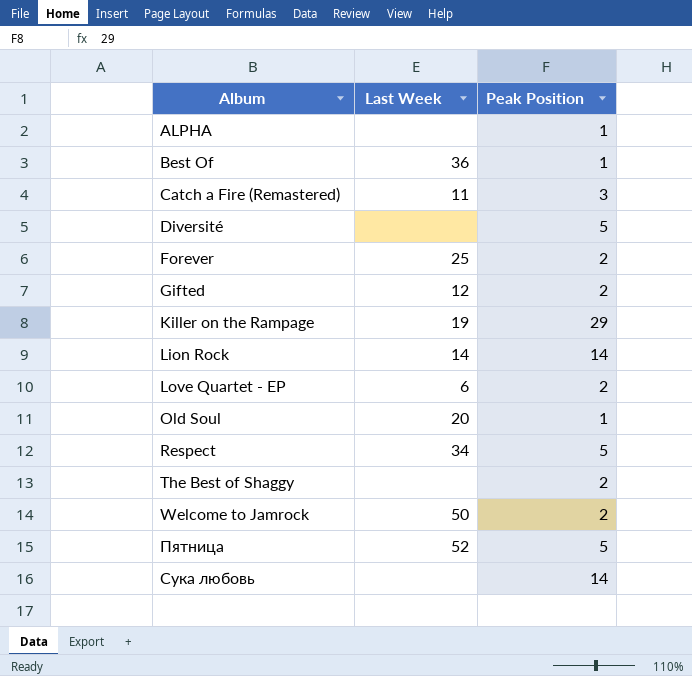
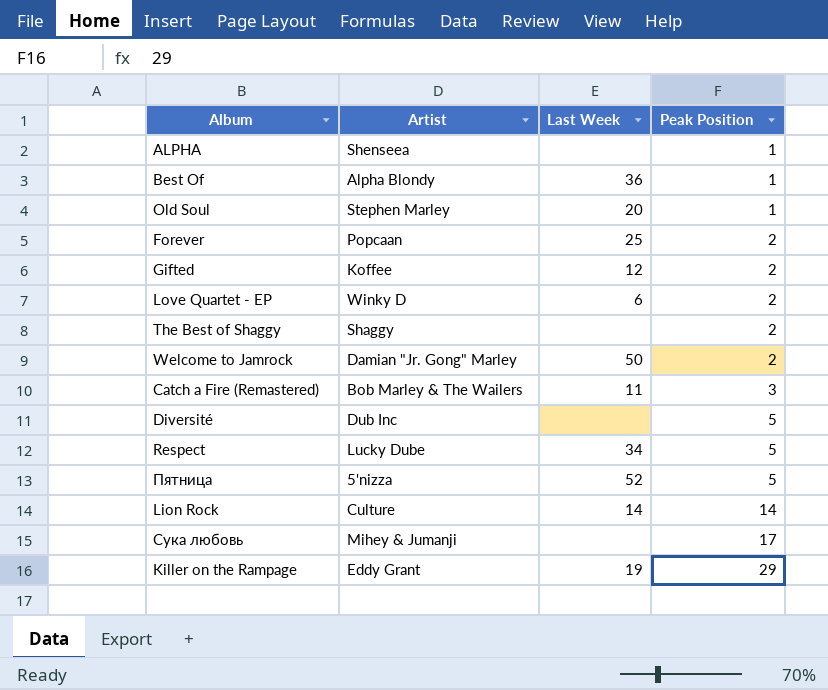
row order: Album ascending -> Peak Position ascending
column Artist | position: none -> 2
Сука любовь | Peak Position: 14 -> 17

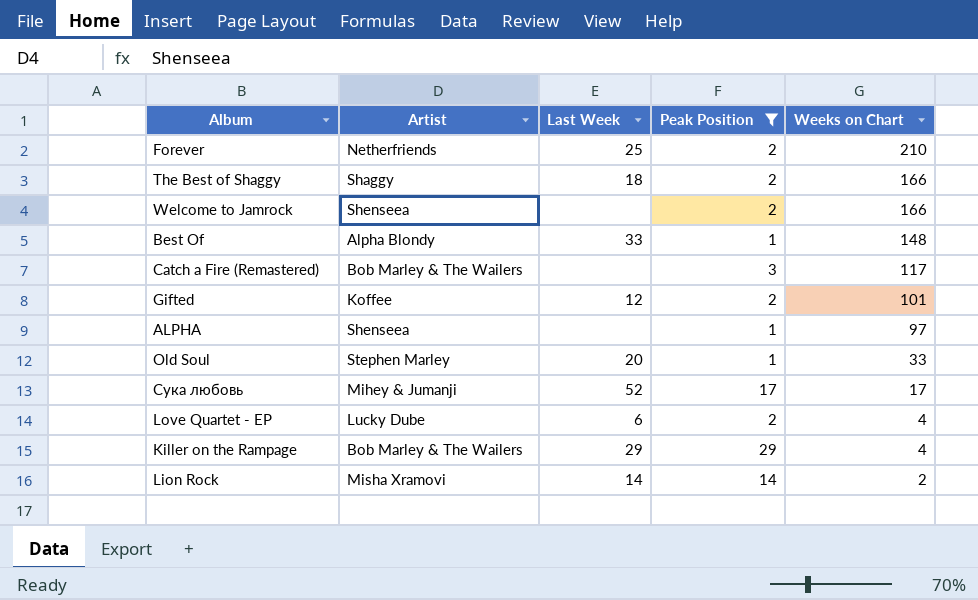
filter: none -> Peak Position != 5
row order: Peak Position ascending -> Weeks on Chart descending
column Weeks on Chart | position: none -> 5
Forever | Artist: Popcaan -> Netherfriends
The Best of Shaggy | Last Week: none -> 18
Welcome to Jamrock | Artist: Damian "Jr. Gong" Marley -> Shenseea
Welcome to Jamrock | Last Week: 50 -> none
Best Of | Last Week: 36 -> 33
Catch a Fire (Remastered) | Last Week: 11 -> none
Сука любовь | Last Week: none -> 52
Love Quartet - EP | Artist: Winky D -> Lucky Dube
Killer on the Rampage | Artist: Eddy Grant -> Bob Marley & The Wailers
Killer on the Rampage | Last Week: 19 -> 29
Lion Rock | Artist: Culture -> Misha Xramovi

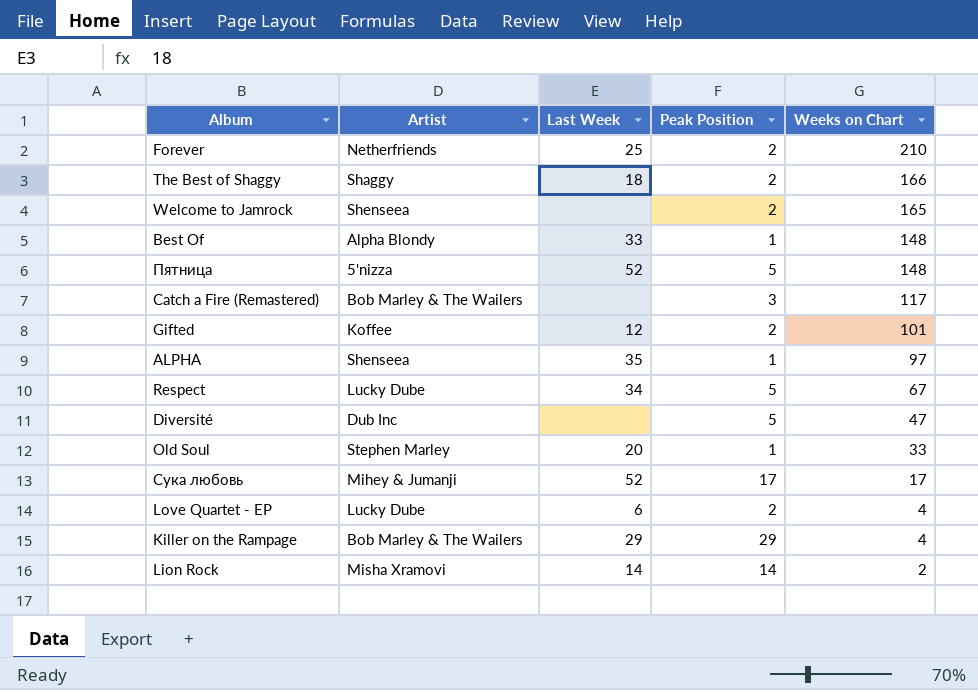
filter: Peak Position != 5 -> none
Welcome to Jamrock | Weeks on Chart: 166 -> 165
ALPHA | Last Week: none -> 35

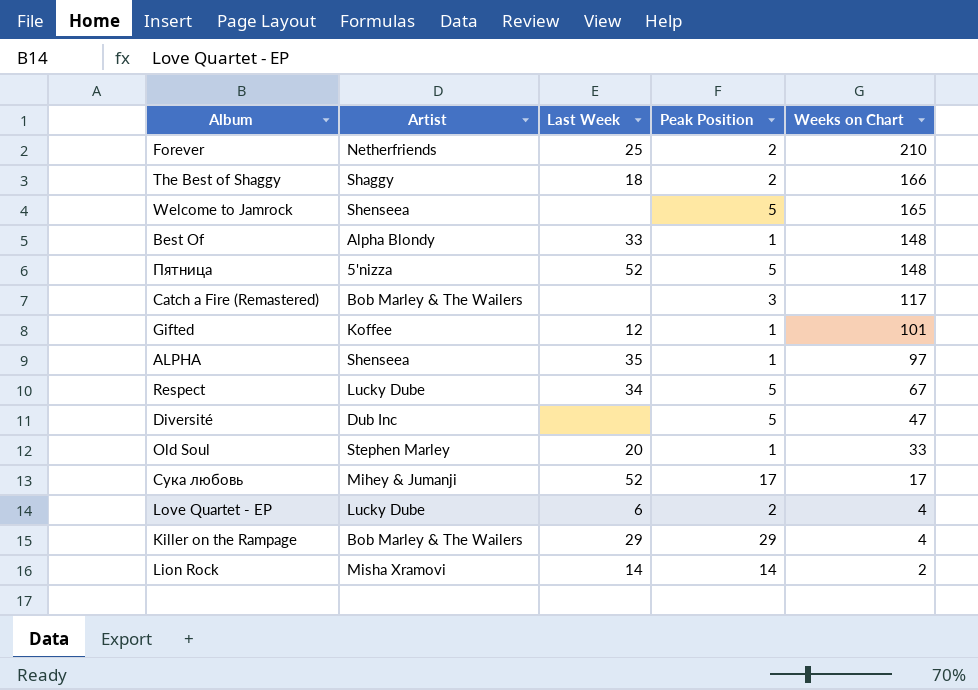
Welcome to Jamrock | Peak Position: 2 -> 5
Gifted | Peak Position: 2 -> 1

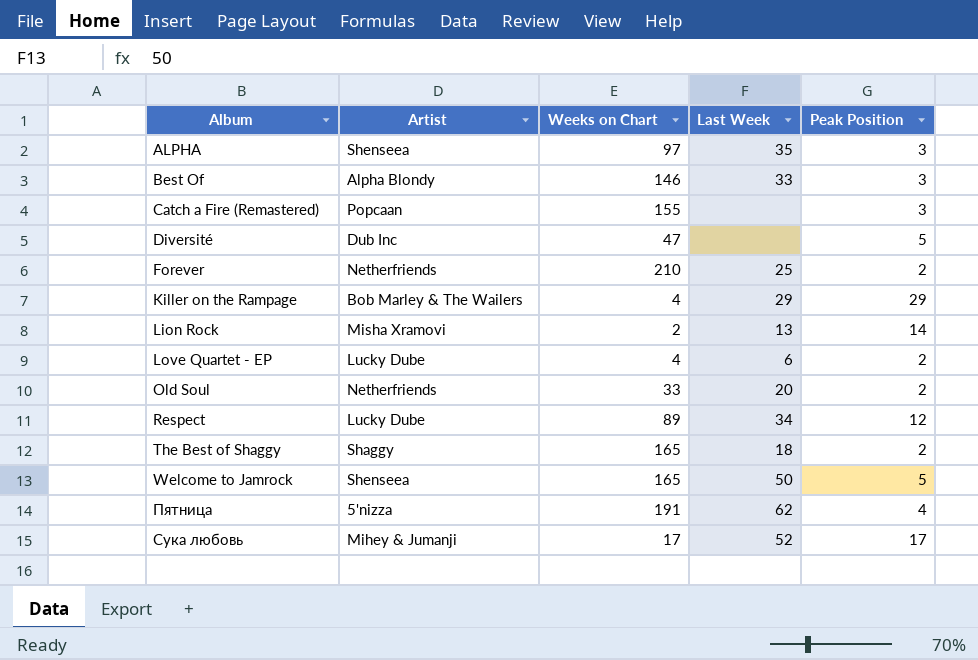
row order: Weeks on Chart descending -> Album ascending
column Weeks on Chart | position: 5 -> 3
row Gifted: Koffee | 12 | 1 | 101 -> none
ALPHA | Peak Position: 1 -> 3
Best Of | Weeks on Chart: 148 -> 146
Best Of | Peak Position: 1 -> 3
Catch a Fire (Remastered) | Artist: Bob Marley & The Wailers -> Popcaan
Catch a Fire (Remastered) | Weeks on Chart: 117 -> 155
Lion Rock | Last Week: 14 -> 13
Old Soul | Artist: Stephen Marley -> Netherfriends
Old Soul | Peak Position: 1 -> 2
Respect | Weeks on Chart: 67 -> 89
Respect | Peak Position: 5 -> 12
The Best of Shaggy | Weeks on Chart: 166 -> 165
Welcome to Jamrock | Last Week: none -> 50
Пятница | Weeks on Chart: 148 -> 191
Пятница | Last Week: 52 -> 62
Пятница | Peak Position: 5 -> 4

